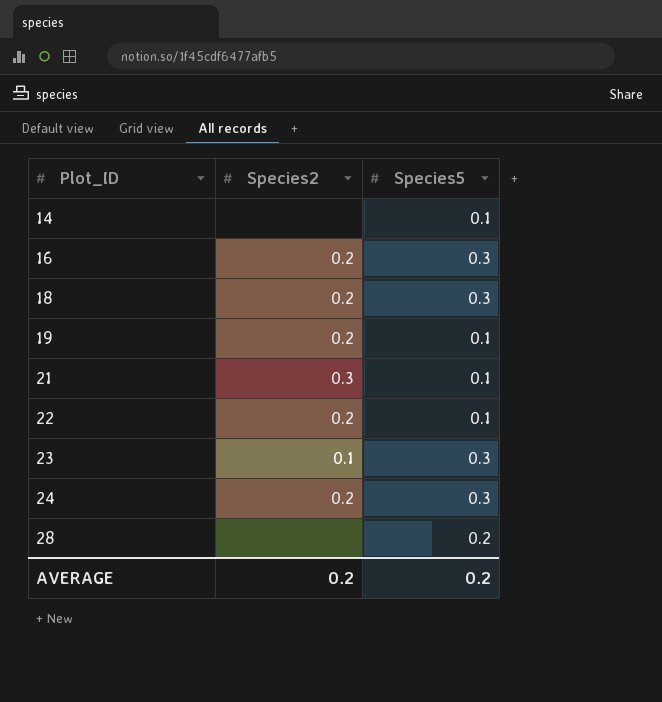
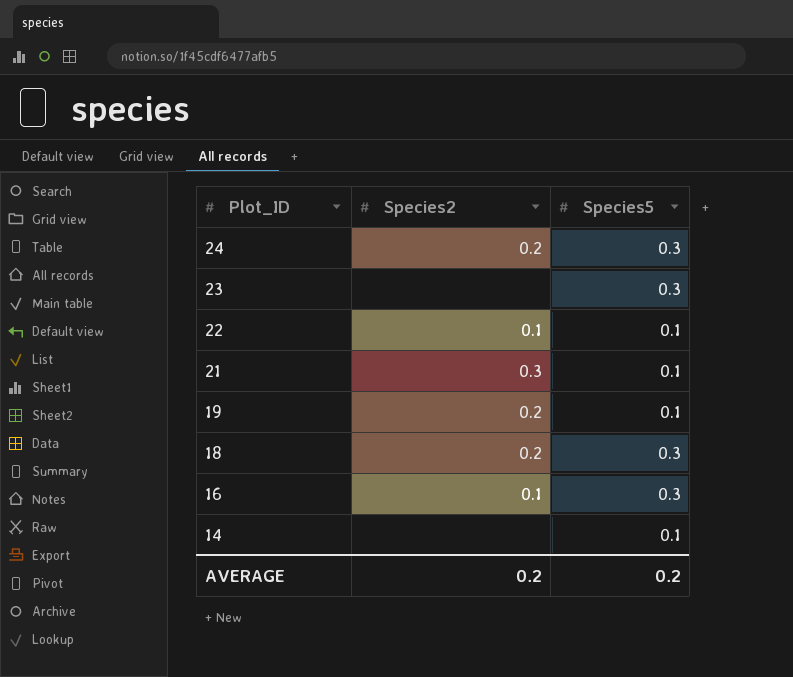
row order: Plot_ID ascending -> Plot_ID descending
row 28: none | 0.2 -> none
23 | Species2: 0.1 -> none
22 | Species2: 0.2 -> 0.1
16 | Species2: 0.2 -> 0.1

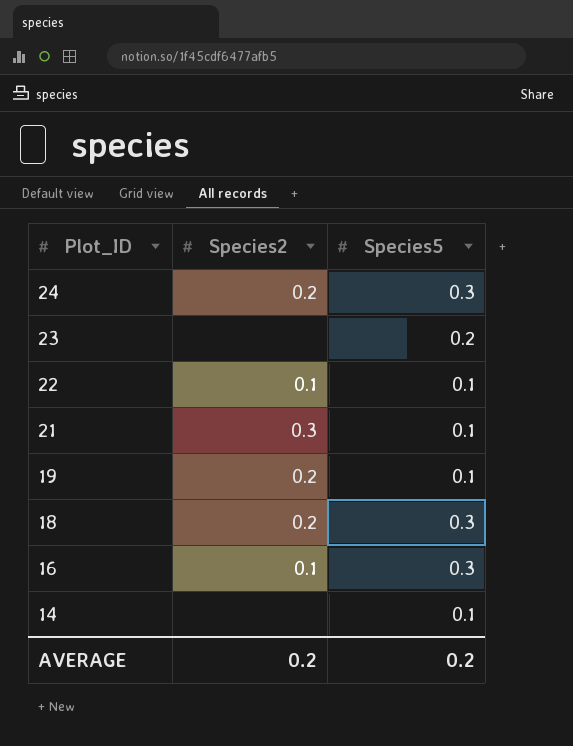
23 | Species5: 0.3 -> 0.2

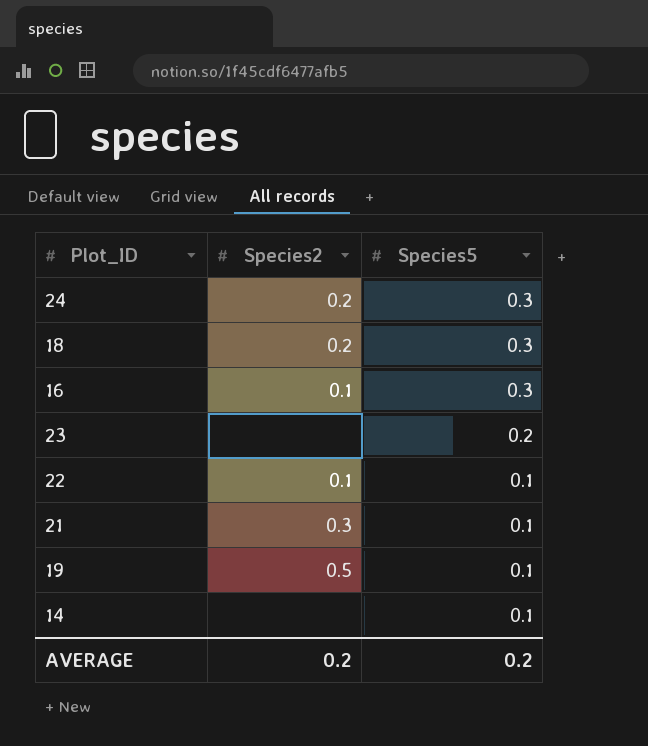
row order: Plot_ID descending -> Species5 descending
19 | Species2: 0.2 -> 0.5

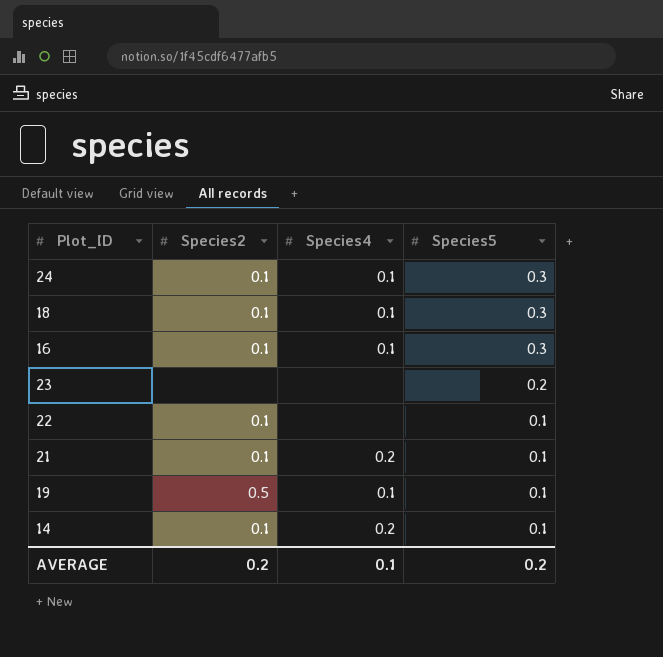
column Species4 | position: none -> 3
24 | Species2: 0.2 -> 0.1
18 | Species2: 0.2 -> 0.1
21 | Species2: 0.3 -> 0.1
14 | Species2: none -> 0.1

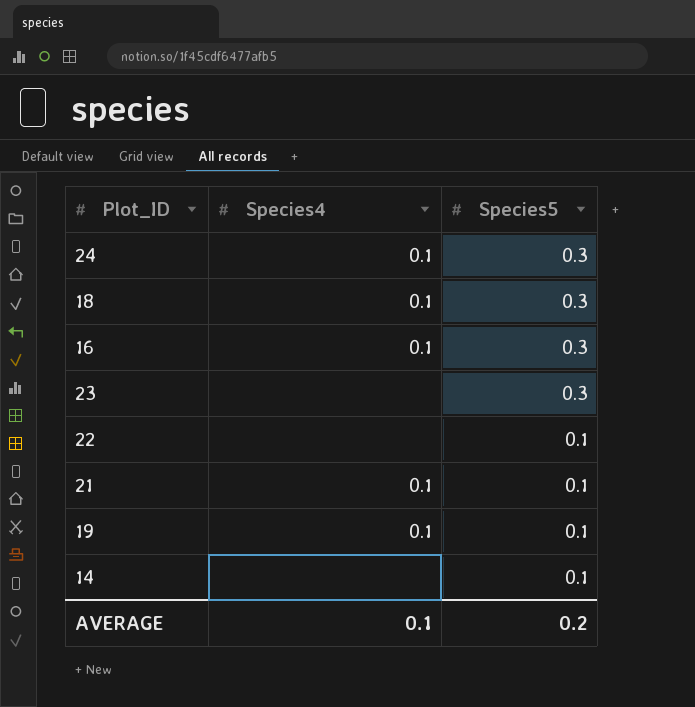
column Species2 | position: 2 -> none
23 | Species5: 0.2 -> 0.3
21 | Species4: 0.2 -> 0.1
14 | Species4: 0.2 -> none

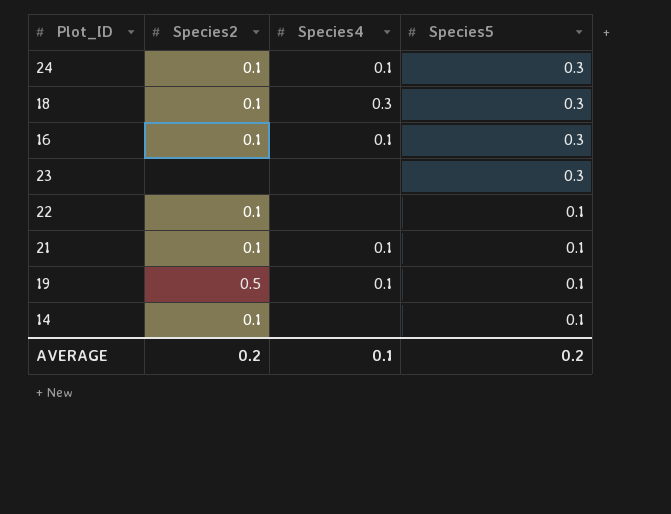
column Species2 | position: none -> 2
18 | Species4: 0.1 -> 0.3

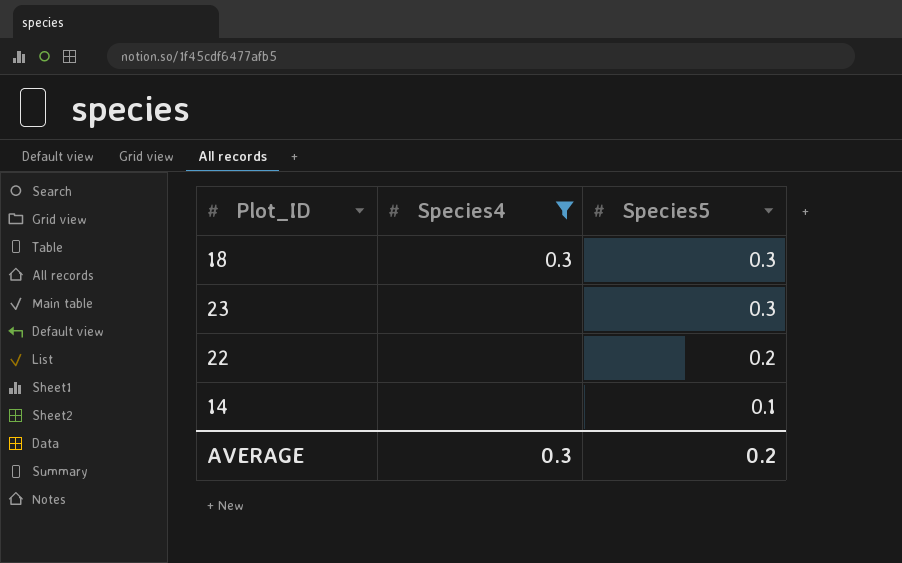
filter: none -> Species4 != 0.1
column Species2 | position: 2 -> none
22 | Species5: 0.1 -> 0.2
AVERAGE | Species4: 0.1 -> 0.3

